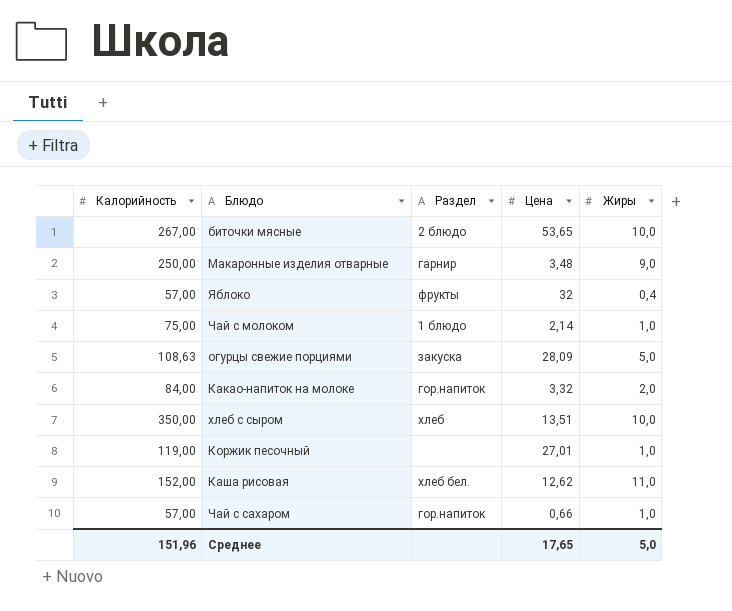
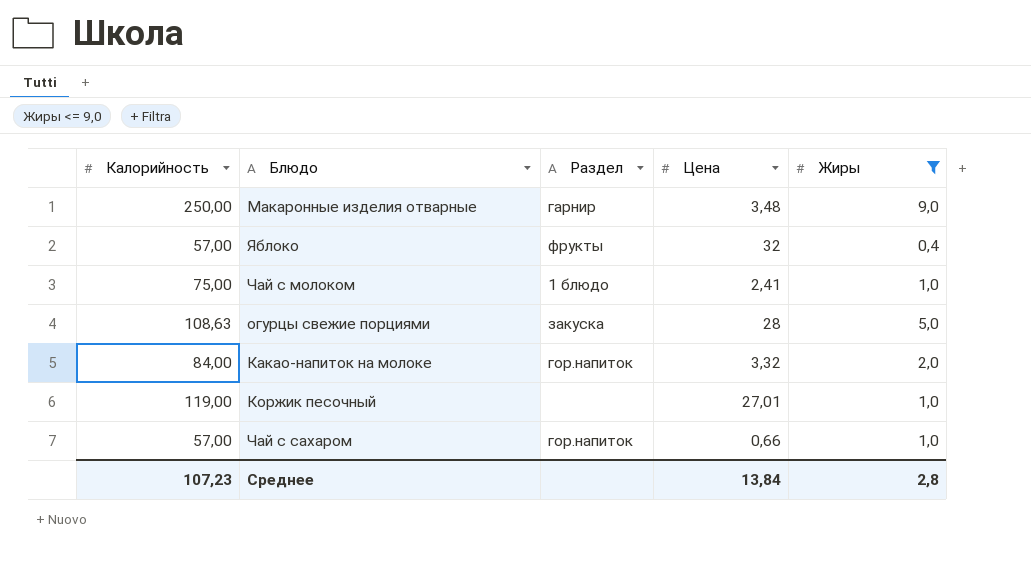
filter: none -> Жиры <= 9,0
Чай с молоком | Цена: 2,14 -> 2,41
огурцы свежие порциями | Цена: 28,09 -> 28
Среднее | Калорийность: 151,96 -> 107,23
Среднее | Цена: 17,65 -> 13,84
Среднее | Жиры: 5,0 -> 2,8

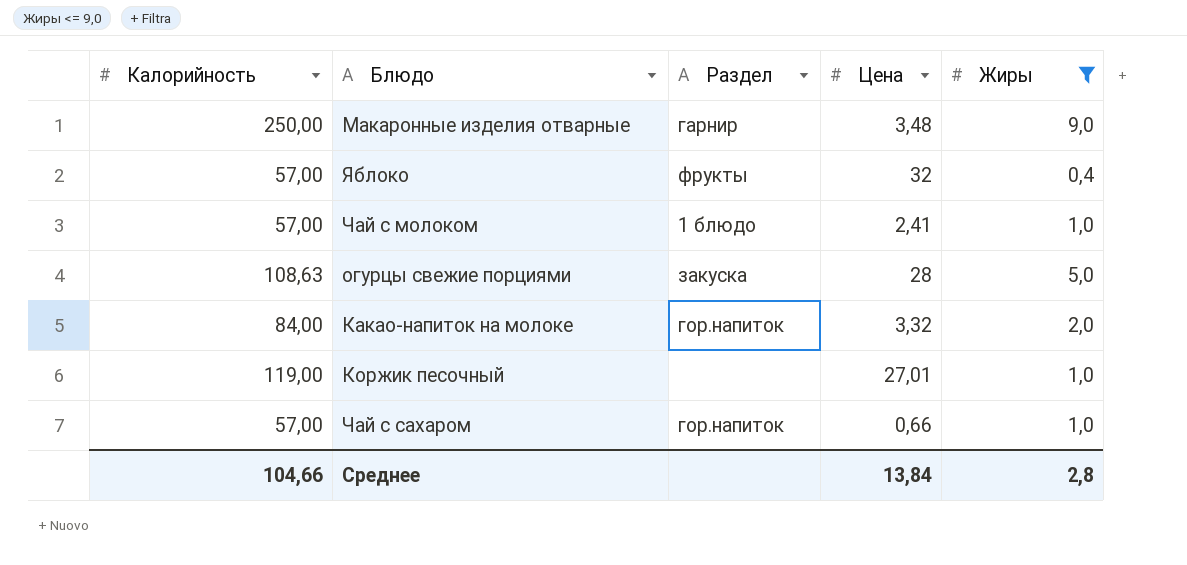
Чай с молоком | Калорийность: 75,00 -> 57,00
Среднее | Калорийность: 107,23 -> 104,66

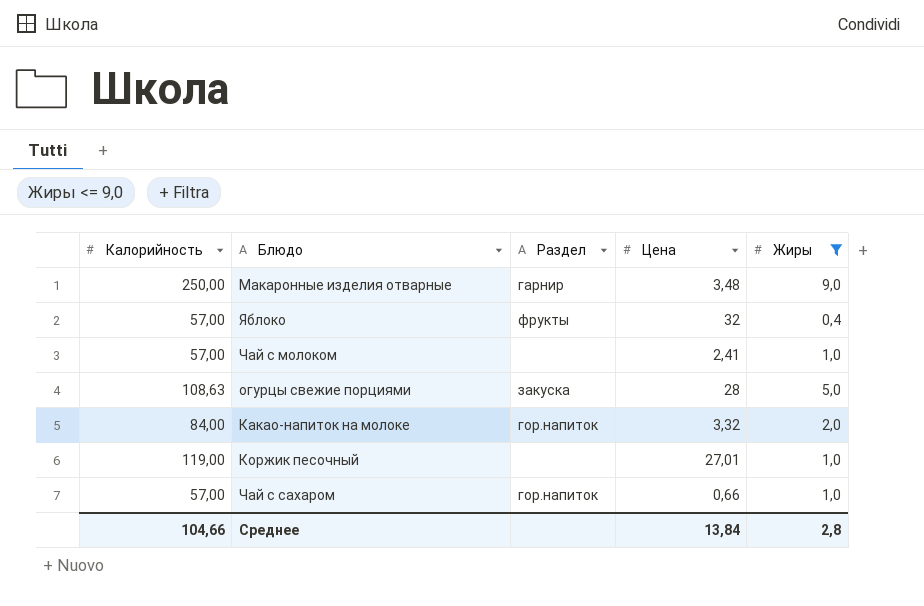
Чай с молоком | Раздел: 1 блюдо -> none

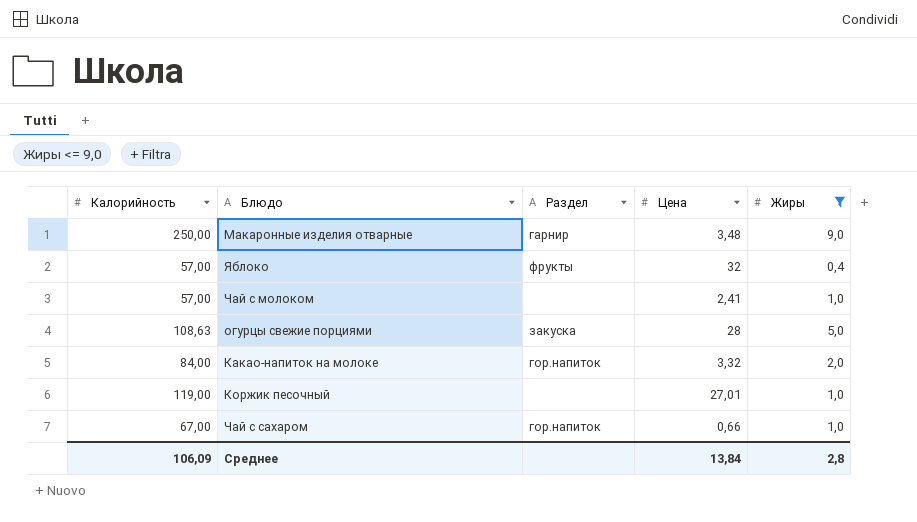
Чай с сахаром | Калорийность: 57,00 -> 67,00
Среднее | Калорийность: 104,66 -> 106,09

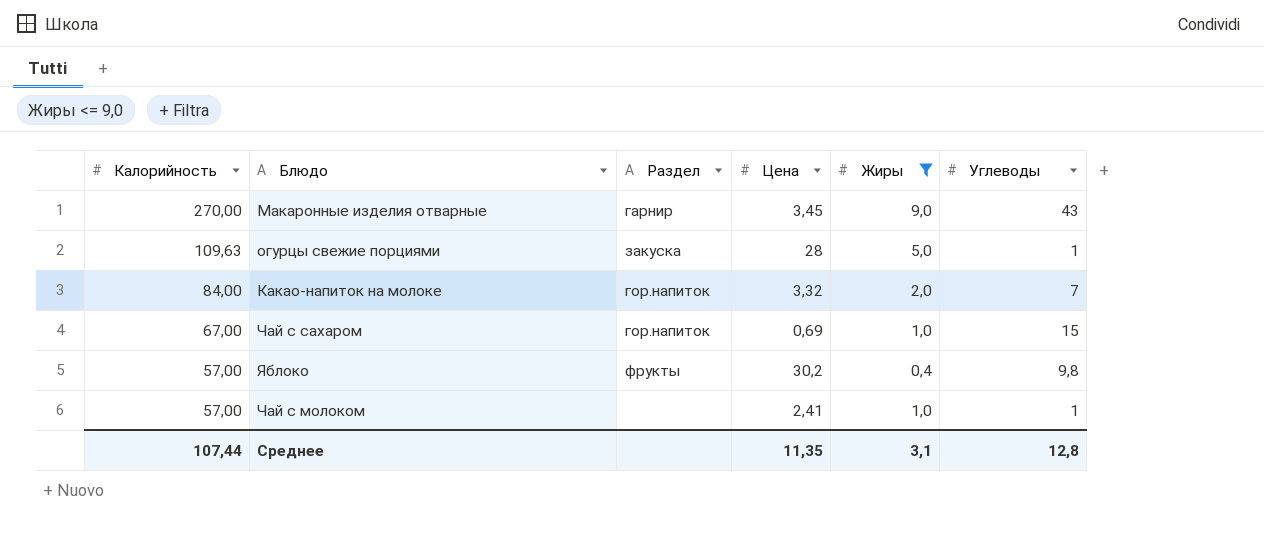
row order: none -> Калорийность descending
column Углеводы | position: none -> 6
row Коржик песочный: 119,00 | none | 27,01 | 1,0 -> none
Макаронные изделия отварные | Калорийность: 250,00 -> 270,00
Макаронные изделия отварные | Цена: 3,48 -> 3,45
огурцы свежие порциями | Калорийность: 108,63 -> 109,63
Чай с сахаром | Цена: 0,66 -> 0,69
Яблоко | Цена: 32 -> 30,2
Среднее | Калорийность: 106,09 -> 107,44
Среднее | Цена: 13,84 -> 11,35
Среднее | Жиры: 2,8 -> 3,1

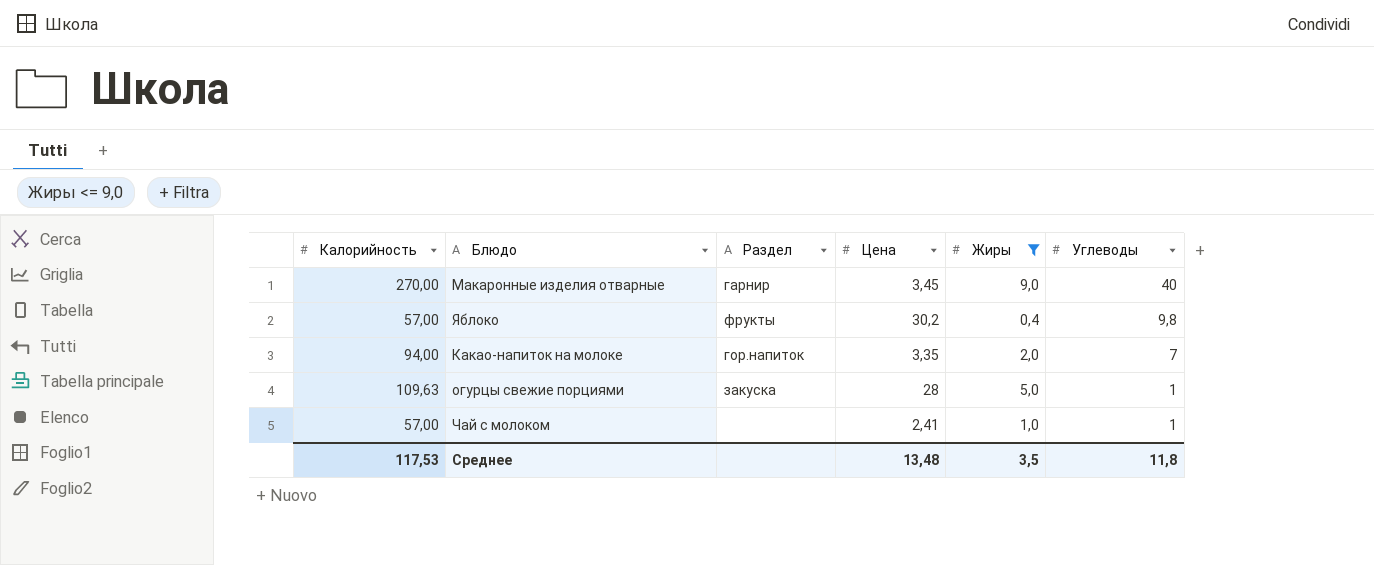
row order: Калорийность descending -> Углеводы descending
row Чай с сахаром: 67,00 | гор.напиток | 0,69 | 1,0 | 15 -> none
Макаронные изделия отварные | Углеводы: 43 -> 40
Какао-напиток на молоке | Калорийность: 84,00 -> 94,00
Какао-напиток на молоке | Цена: 3,32 -> 3,35
Среднее | Калорийность: 107,44 -> 117,53
Среднее | Цена: 11,35 -> 13,48
Среднее | Жиры: 3,1 -> 3,5
Среднее | Углеводы: 12,8 -> 11,8

